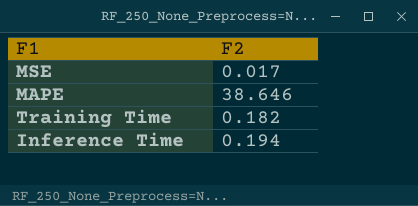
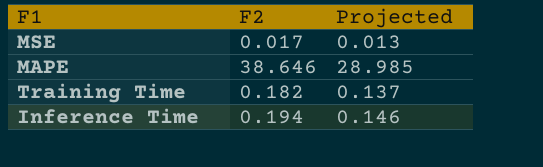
column Projected | formula: none -> [F2] * 0.75

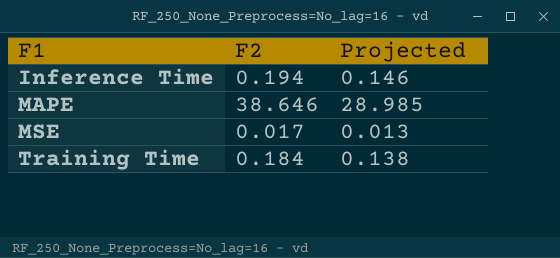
row order: none -> F1 ascending
Training Time | F2: 0.182 -> 0.184
Training Time | Projected: 0.137 -> 0.138

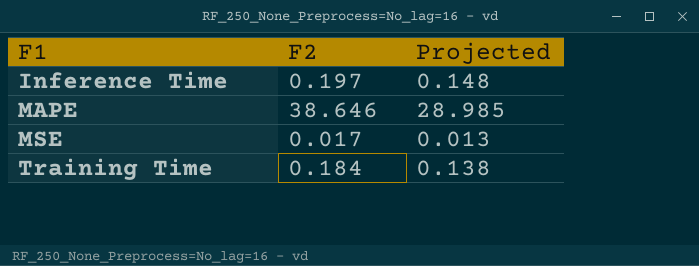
Inference Time | F2: 0.194 -> 0.197
Inference Time | Projected: 0.146 -> 0.148

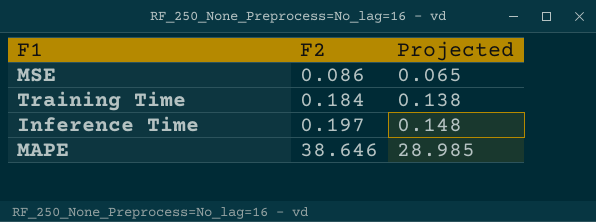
row order: F1 ascending -> F2 ascending
MSE | F2: 0.017 -> 0.086
MSE | Projected: 0.013 -> 0.065

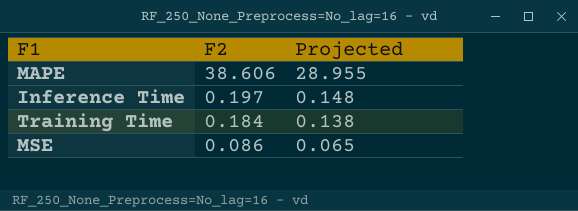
row order: F2 ascending -> F2 descending
MAPE | F2: 38.646 -> 38.606
MAPE | Projected: 28.985 -> 28.955

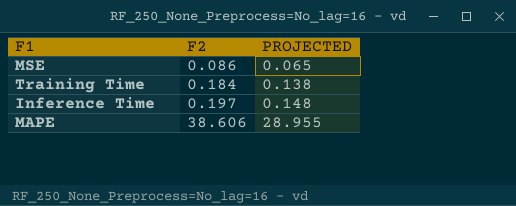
row order: F2 descending -> F2 ascending
column name: Projected -> PROJECTED

